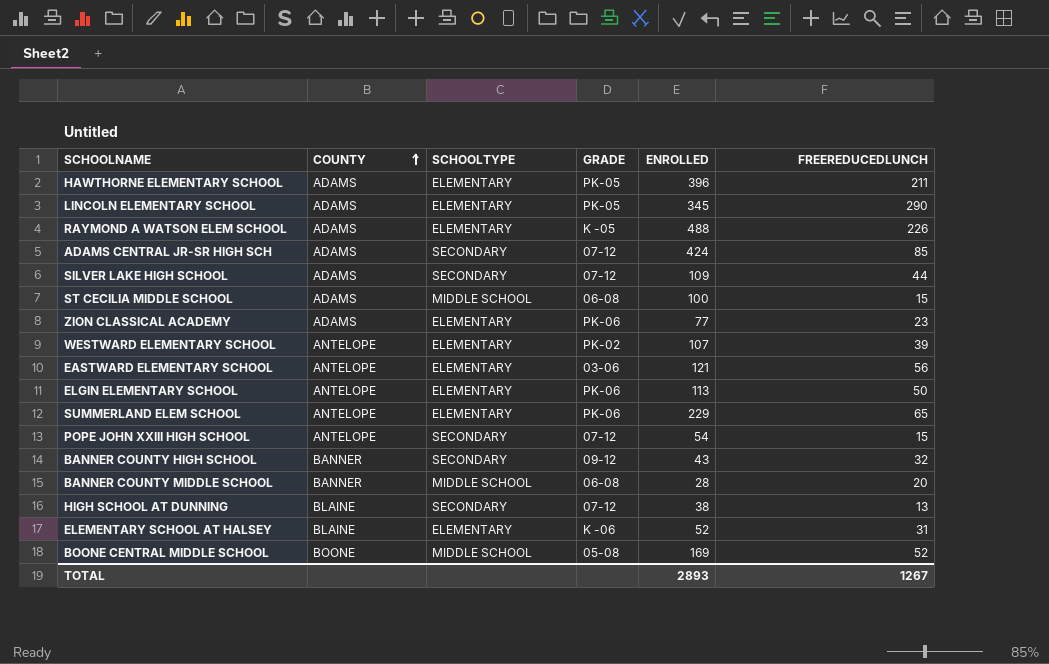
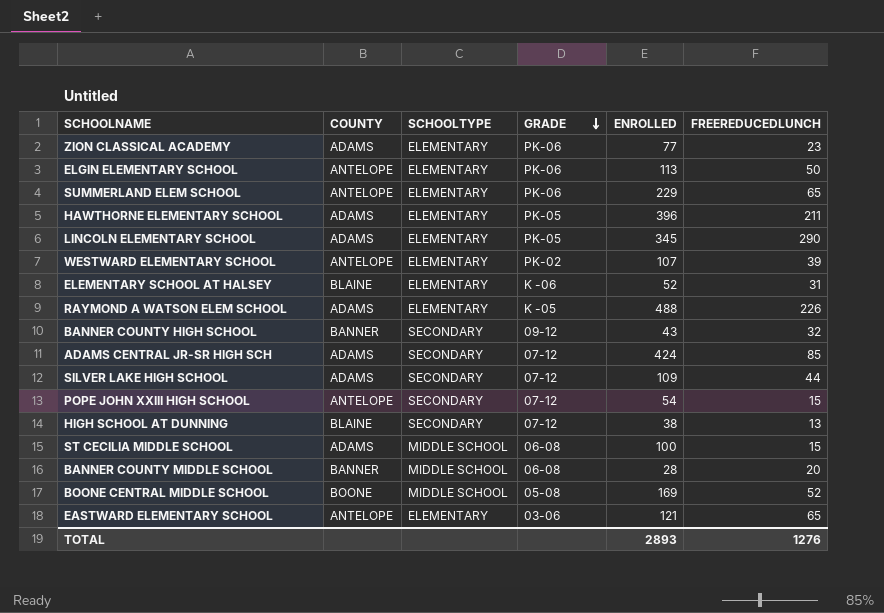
row order: COUNTY ascending -> GRADE descending
EASTWARD ELEMENTARY SCHOOL | FREEREDUCEDLUNCH: 56 -> 65
TOTAL | FREEREDUCEDLUNCH: 1267 -> 1276

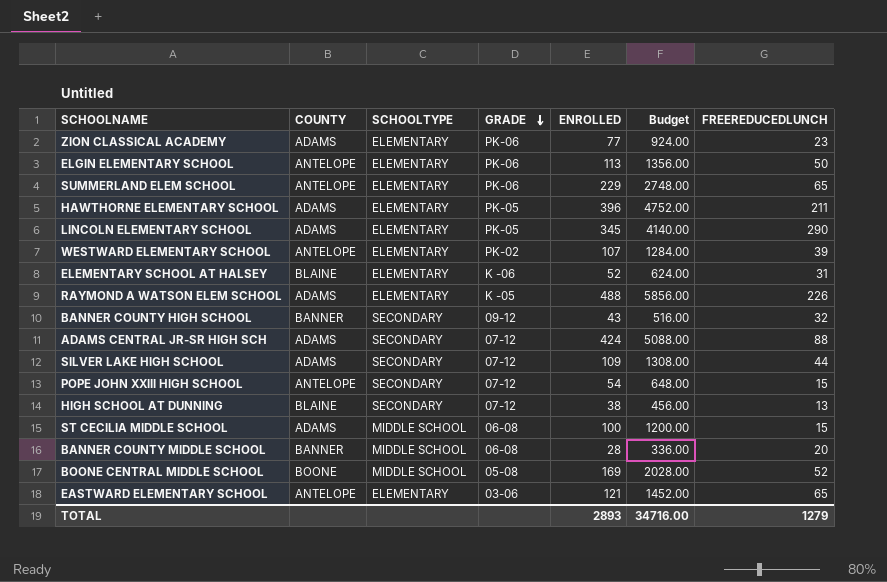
column Budget | formula: none -> [ENROLLED] * 12
ADAMS CENTRAL JR-SR HIGH SCH | FREEREDUCEDLUNCH: 85 -> 88
TOTAL | FREEREDUCEDLUNCH: 1276 -> 1279

